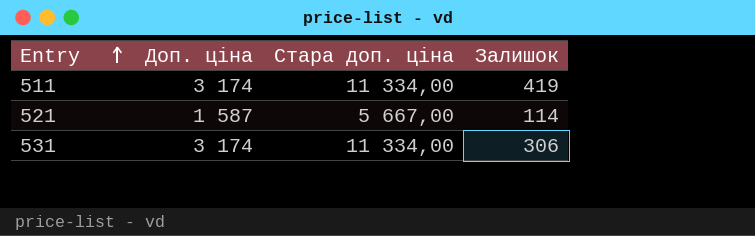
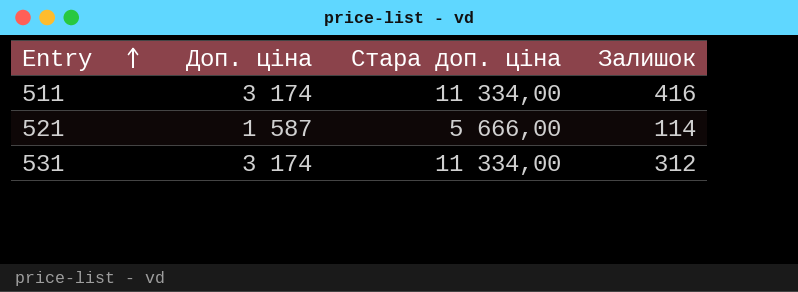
511 | Залишок: 419 -> 416
521 | Стара доп. ціна: 5 667,00 -> 5 666,00
531 | Залишок: 306 -> 312

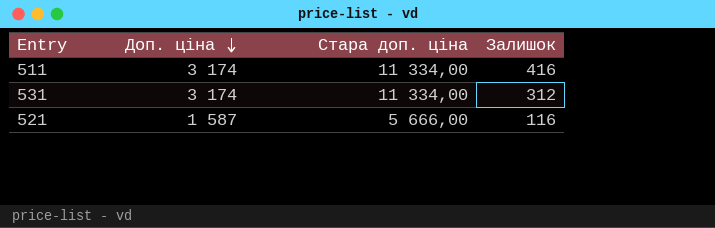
row order: Entry ascending -> Доп. ціна descending
521 | Залишок: 114 -> 116

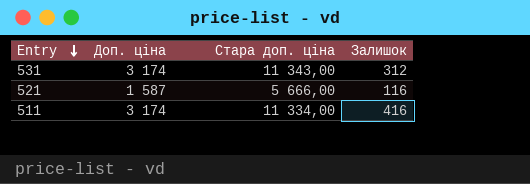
row order: Доп. ціна descending -> Entry descending
531 | Стара доп. ціна: 11 334,00 -> 11 343,00

